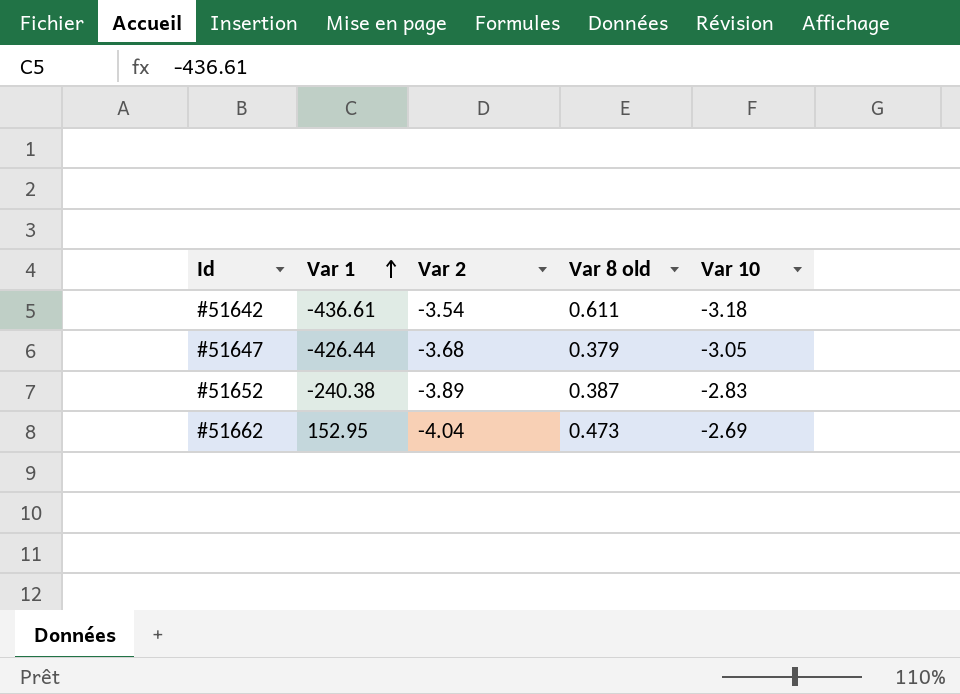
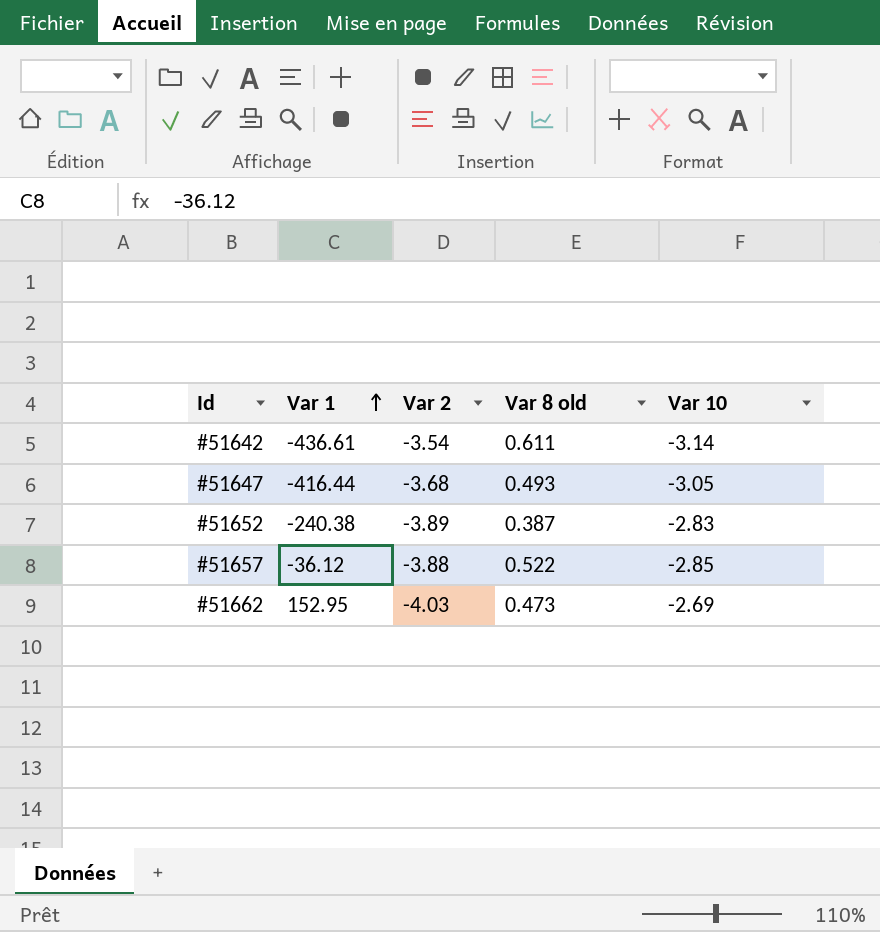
#51642 | Var 10: -3.18 -> -3.14
#51647 | Var 1: -426.44 -> -416.44
#51647 | Var 8 old: 0.379 -> 0.493
row #51657: none -> -36.12 | -3.88 | 0.522 | -2.85
#51662 | Var 2: -4.04 -> -4.03

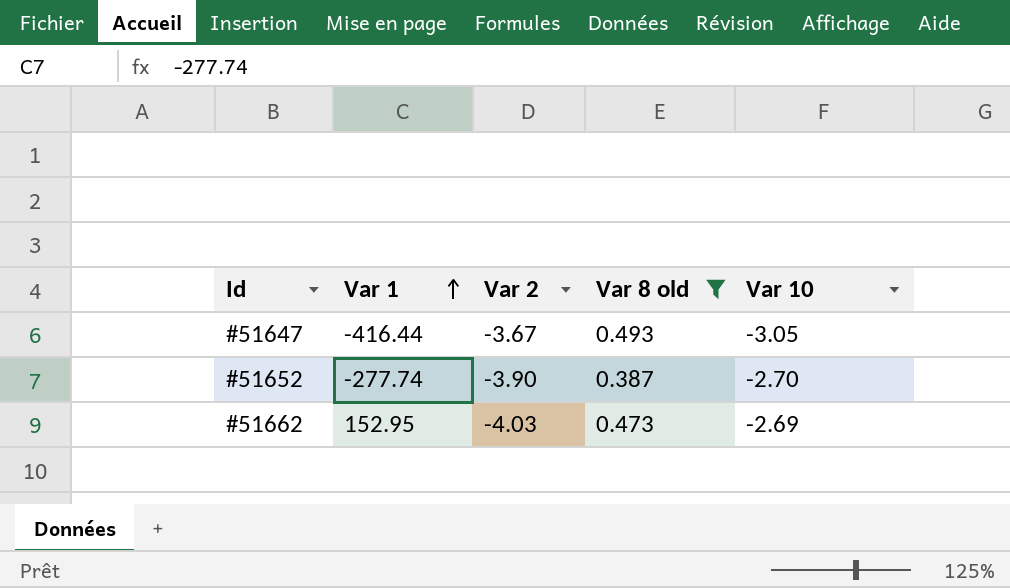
filter: none -> Var 8 old <= 0.493
#51647 | Var 2: -3.68 -> -3.67
#51652 | Var 1: -240.38 -> -277.74
#51652 | Var 2: -3.89 -> -3.90
#51652 | Var 10: -2.83 -> -2.70

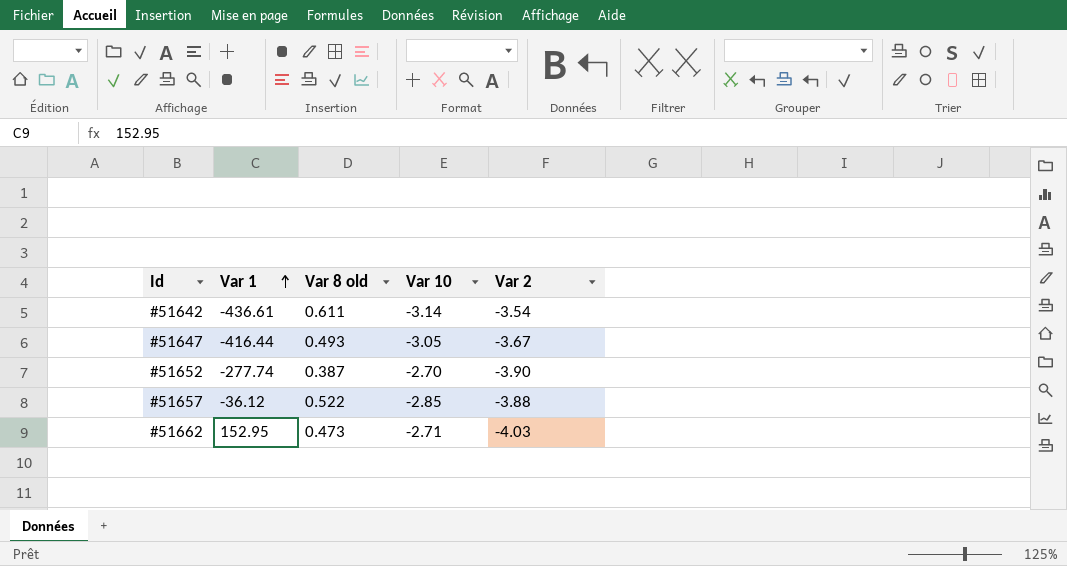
filter: Var 8 old <= 0.493 -> none
column Var 2 | position: 3 -> 5
#51662 | Var 10: -2.69 -> -2.71

